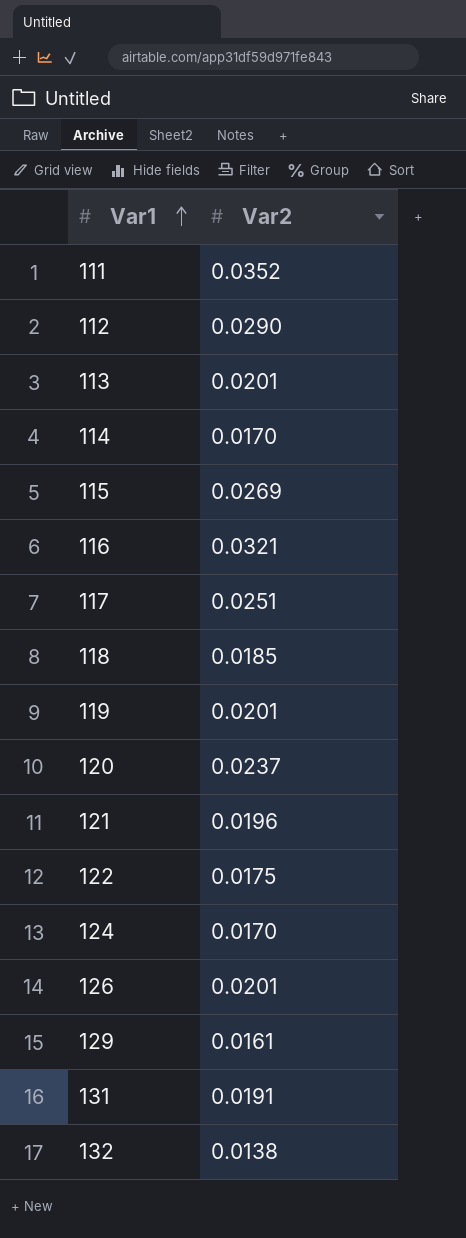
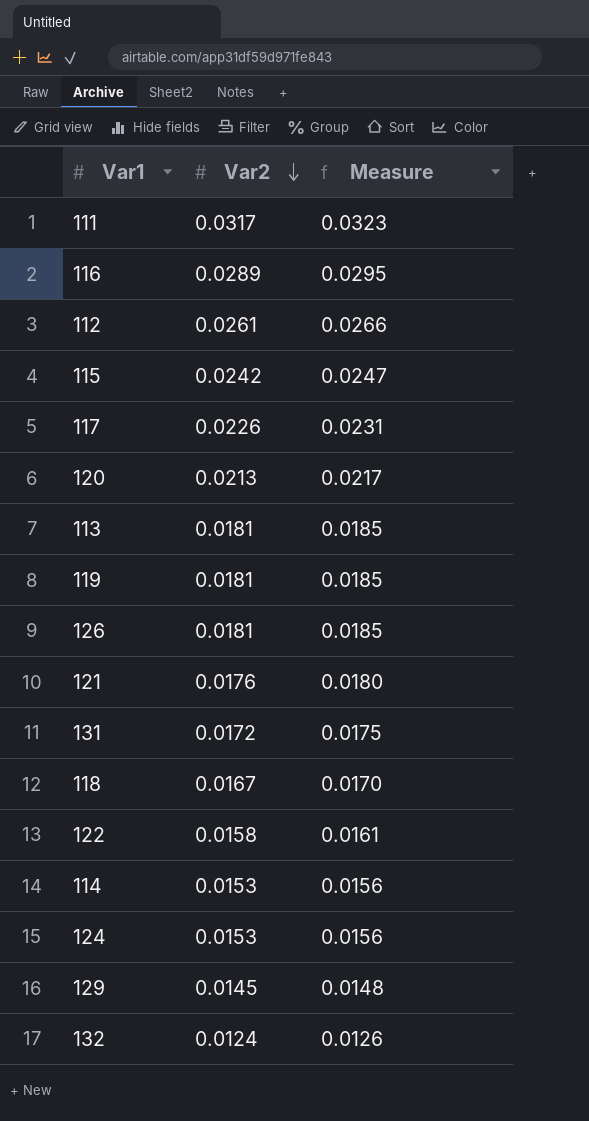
row order: Var1 ascending -> Var2 descending
column Measure | formula: none -> [Var2] * 1.02
111 | Var2: 0.0352 -> 0.0317
116 | Var2: 0.0321 -> 0.0289
112 | Var2: 0.0290 -> 0.0261
115 | Var2: 0.0269 -> 0.0242
117 | Var2: 0.0251 -> 0.0226
120 | Var2: 0.0237 -> 0.0213
113 | Var2: 0.0201 -> 0.0181
119 | Var2: 0.0201 -> 0.0181
126 | Var2: 0.0201 -> 0.0181
121 | Var2: 0.0196 -> 0.0176
131 | Var2: 0.0191 -> 0.0172
118 | Var2: 0.0185 -> 0.0167
122 | Var2: 0.0175 -> 0.0158
114 | Var2: 0.0170 -> 0.0153
124 | Var2: 0.0170 -> 0.0153
129 | Var2: 0.0161 -> 0.0145
132 | Var2: 0.0138 -> 0.0124

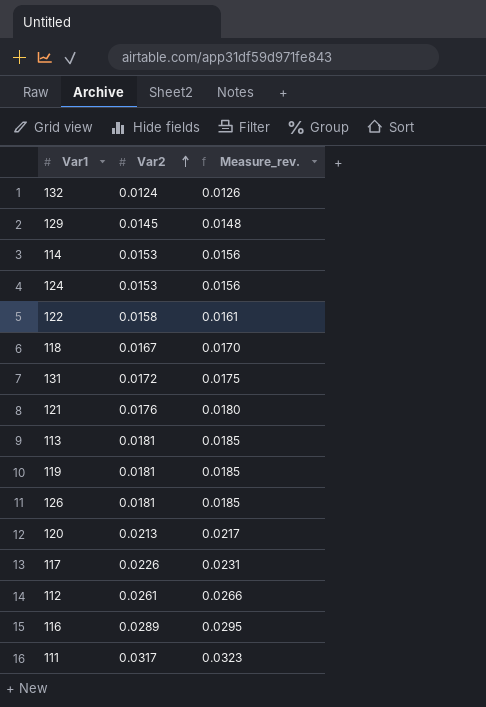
row order: Var2 descending -> Var2 ascending
column name: Measure -> Measure_rev.
row 115: 0.0242 | 0.0247 -> none

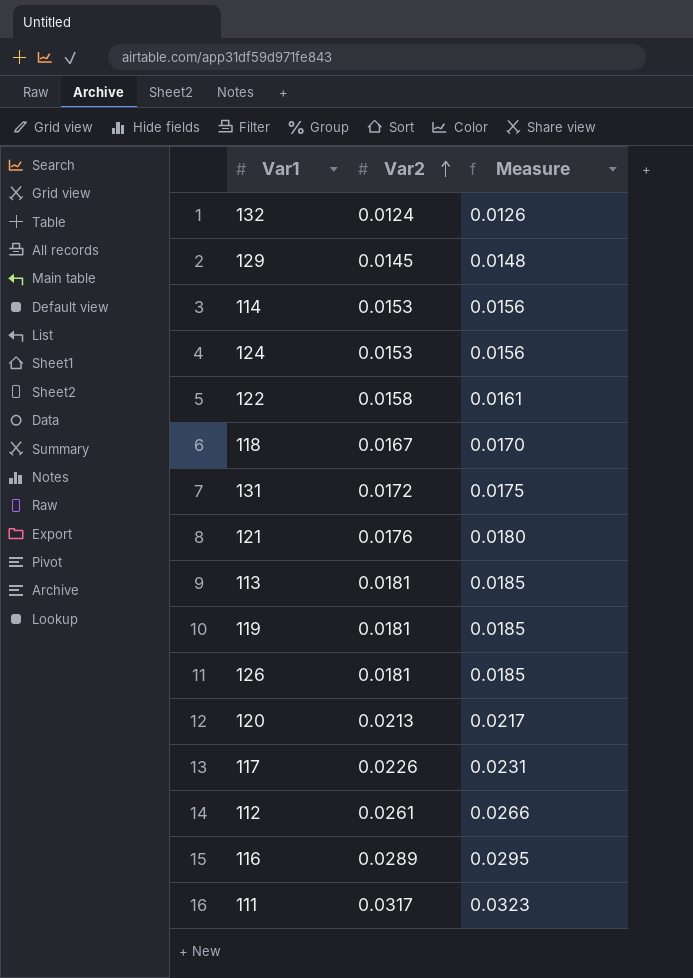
column name: Measure_rev. -> Measure

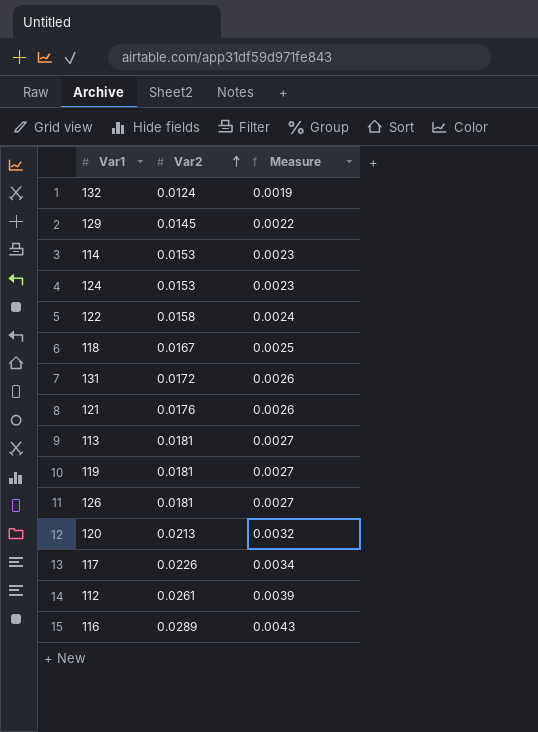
column Measure | formula: [Var2] * 1.02 -> [Var2] * 0.15
row 111: 0.0317 | 0.0323 -> none

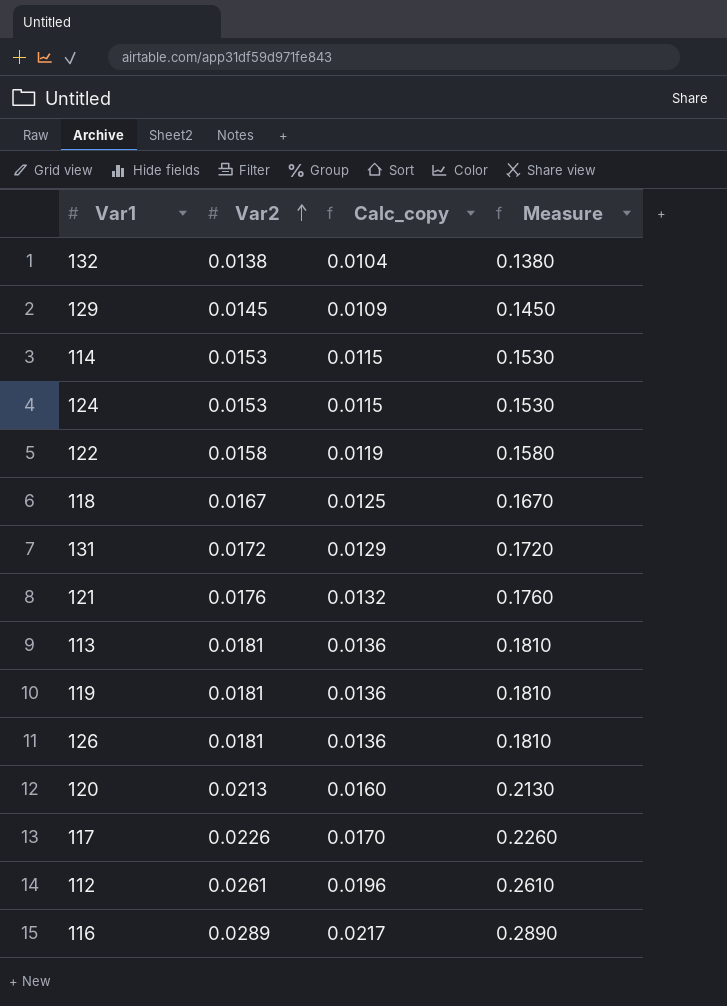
column Calc_copy | formula: none -> [Var2] * 0.75
column Measure | formula: [Var2] * 0.15 -> [Var2] * 10
132 | Var2: 0.0124 -> 0.0138

